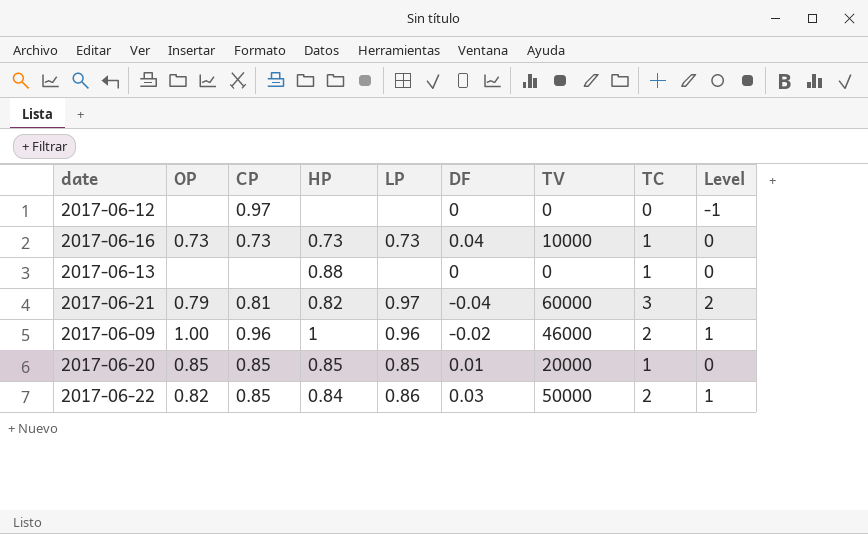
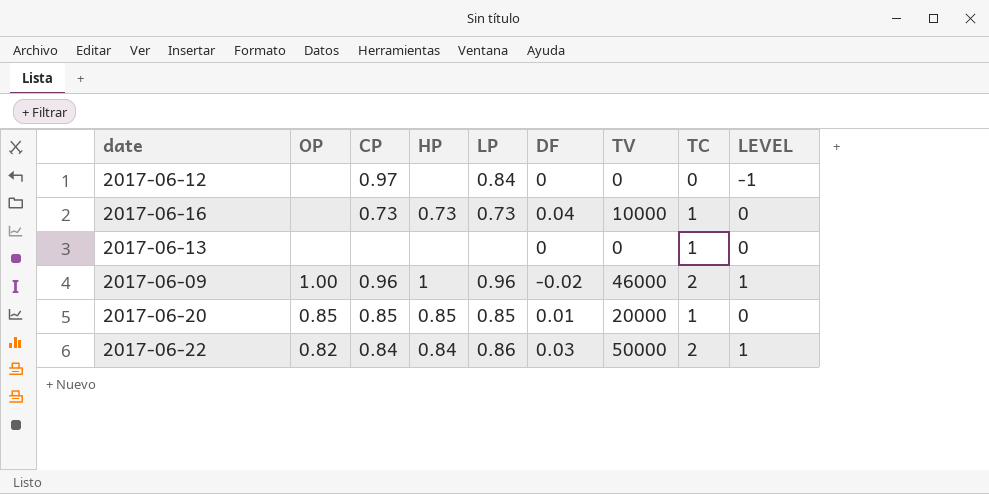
column name: Level -> LEVEL
row 2017-06-21: 0.79 | 0.81 | 0.82 | 0.97 | -0.04 | 60000 | 3 | 2 -> none
2017-06-12 | LP: none -> 0.84
2017-06-16 | OP: 0.73 -> none
2017-06-13 | HP: 0.88 -> none
2017-06-22 | CP: 0.85 -> 0.84

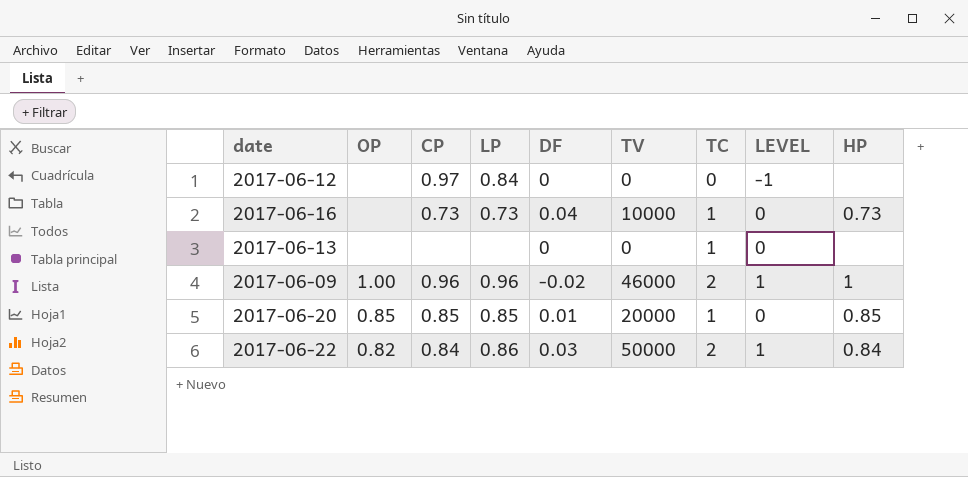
column HP | position: 4 -> 9

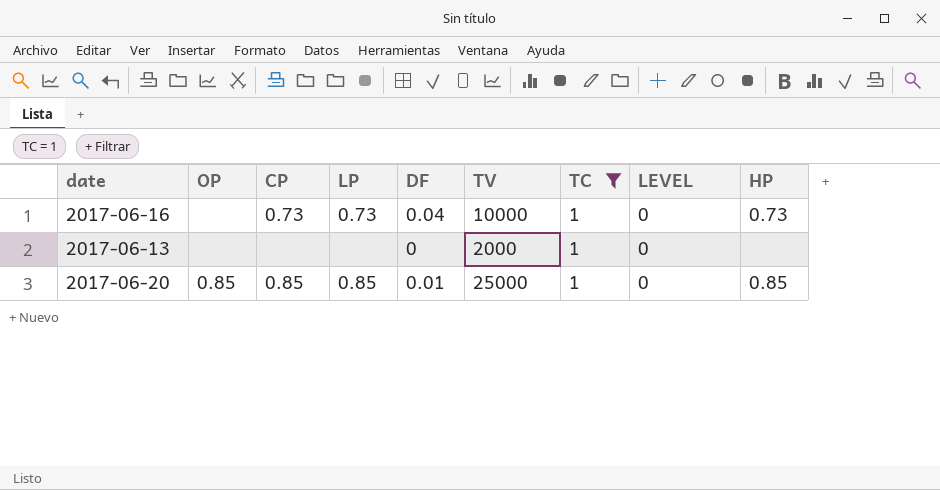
filter: none -> TC = 1
2017-06-13 | TV: 0 -> 2000
2017-06-20 | TV: 20000 -> 25000

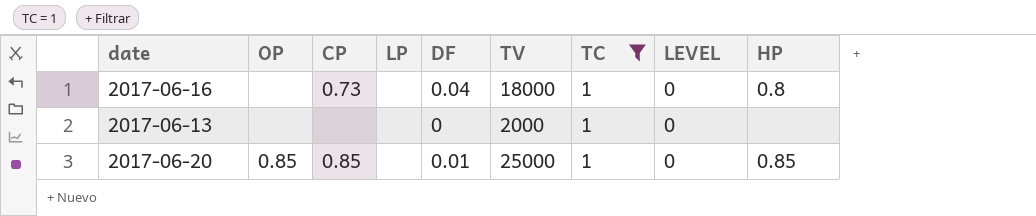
2017-06-16 | LP: 0.73 -> none
2017-06-16 | TV: 10000 -> 18000
2017-06-16 | HP: 0.73 -> 0.8
2017-06-20 | LP: 0.85 -> none

